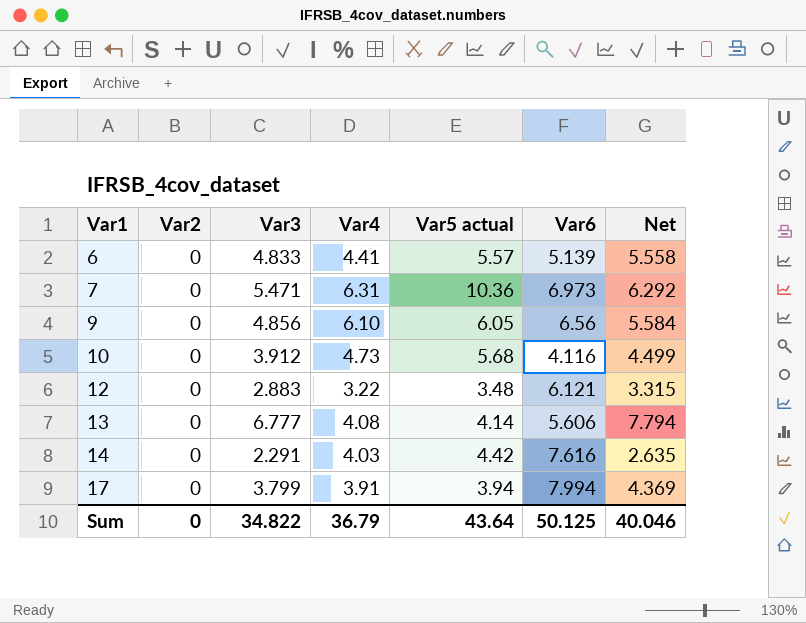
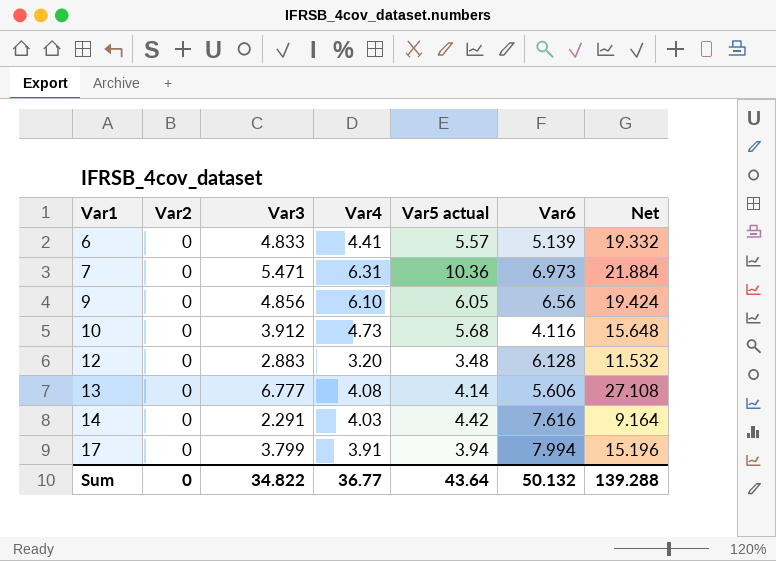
column Net | formula: [Var3] * 1.15 -> [Var3] * 4
12 | Var4: 3.22 -> 3.20
12 | Var6: 6.121 -> 6.128
Sum | Var4: 36.79 -> 36.77
Sum | Var6: 50.125 -> 50.132
Sum | Net: 40.046 -> 139.288

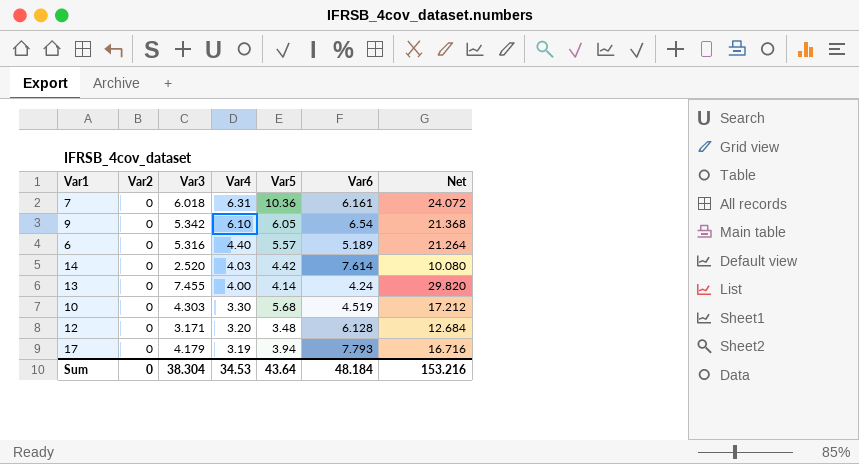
row order: Var1 ascending -> Var4 descending
column name: Var5 actual -> Var5
7 | Var3: 5.471 -> 6.018
7 | Var6: 6.973 -> 6.161
7 | Net: 21.884 -> 24.072
9 | Var3: 4.856 -> 5.342
9 | Var6: 6.56 -> 6.54
9 | Net: 19.424 -> 21.368
6 | Var3: 4.833 -> 5.316
6 | Var4: 4.41 -> 4.40
6 | Var6: 5.139 -> 5.189
6 | Net: 19.332 -> 21.264
14 | Var3: 2.291 -> 2.520
14 | Var6: 7.616 -> 7.614
14 | Net: 9.164 -> 10.080
13 | Var3: 6.777 -> 7.455
13 | Var4: 4.08 -> 4.00
13 | Var6: 5.606 -> 4.24
13 | Net: 27.108 -> 29.820
10 | Var3: 3.912 -> 4.303
10 | Var4: 4.73 -> 3.30
10 | Var6: 4.116 -> 4.519
10 | Net: 15.648 -> 17.212
12 | Var3: 2.883 -> 3.171
12 | Net: 11.532 -> 12.684
17 | Var3: 3.799 -> 4.179
17 | Var4: 3.91 -> 3.19
17 | Var6: 7.994 -> 7.793
17 | Net: 15.196 -> 16.716
Sum | Var3: 34.822 -> 38.304
Sum | Var4: 36.77 -> 34.53
Sum | Var6: 50.132 -> 48.184
Sum | Net: 139.288 -> 153.216

